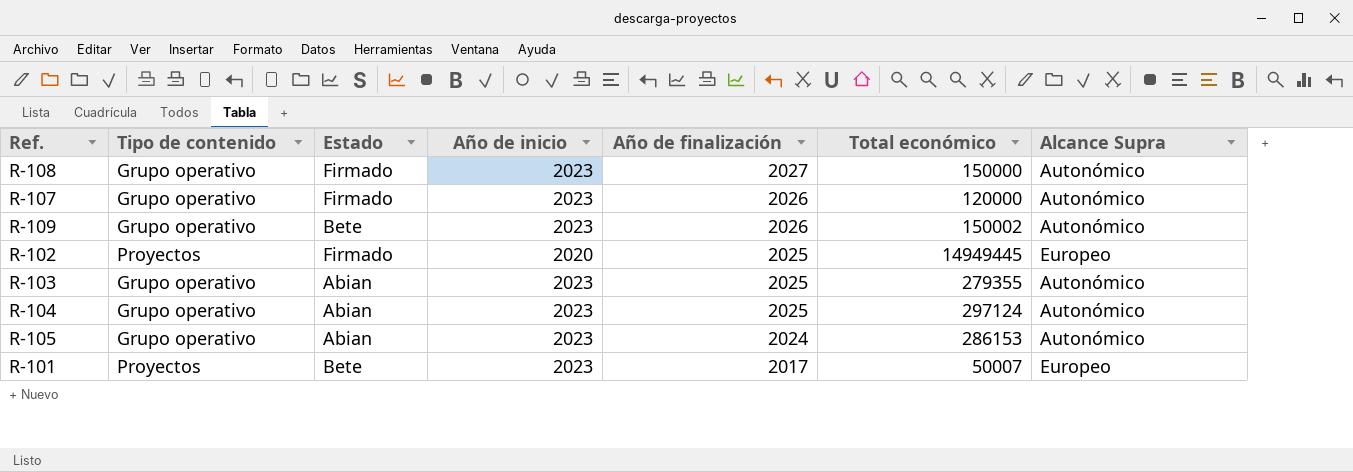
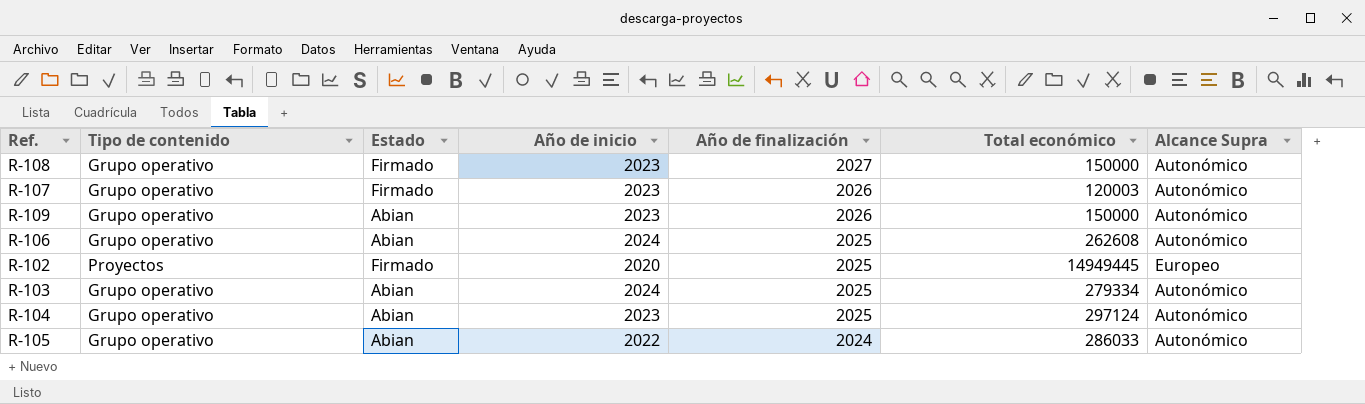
row R-101: Proyectos | Bete | 2023 | 2017 | 50007 | Europeo -> none
R-107 | Total económico: 120000 -> 120003
R-109 | Estado: Bete -> Abian
R-109 | Total económico: 150002 -> 150000
row R-106: none -> Grupo operativo | Abian | 2024 | 2025 | 262608 | Autonómico
R-103 | Año de inicio: 2023 -> 2024
R-103 | Total económico: 279355 -> 279334
R-105 | Año de inicio: 2023 -> 2022
R-105 | Total económico: 286153 -> 286033

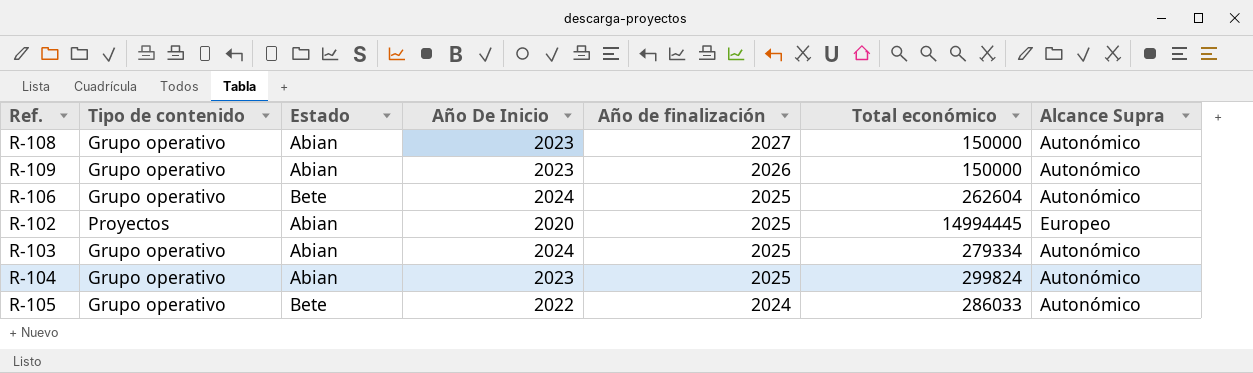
column name: Año de inicio -> Año De Inicio
row R-107: Grupo operativo | Firmado | 2023 | 2026 | 120003 | Autonómico -> none
R-108 | Estado: Firmado -> Abian
R-106 | Estado: Abian -> Bete
R-106 | Total económico: 262608 -> 262604
R-102 | Estado: Firmado -> Abian
R-102 | Total económico: 14949445 -> 14994445
R-104 | Total económico: 297124 -> 299824
R-105 | Estado: Abian -> Bete

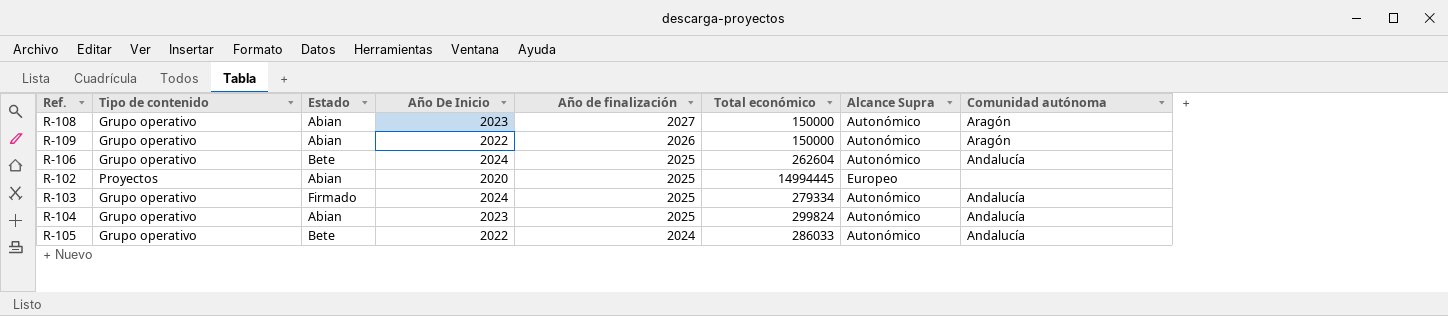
column Comunidad autónoma | position: none -> 8
R-109 | Año De Inicio: 2023 -> 2022
R-103 | Estado: Abian -> Firmado

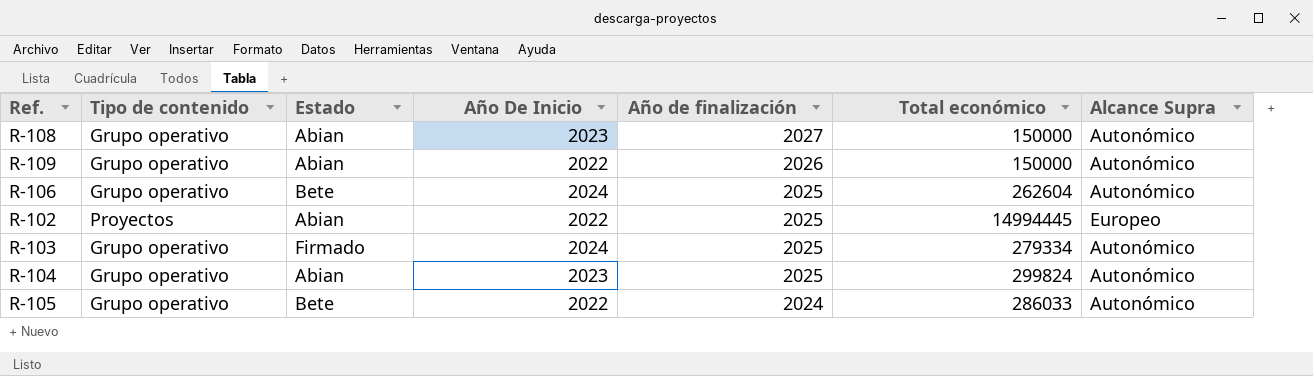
column Comunidad autónoma | position: 8 -> none
R-102 | Año De Inicio: 2020 -> 2022

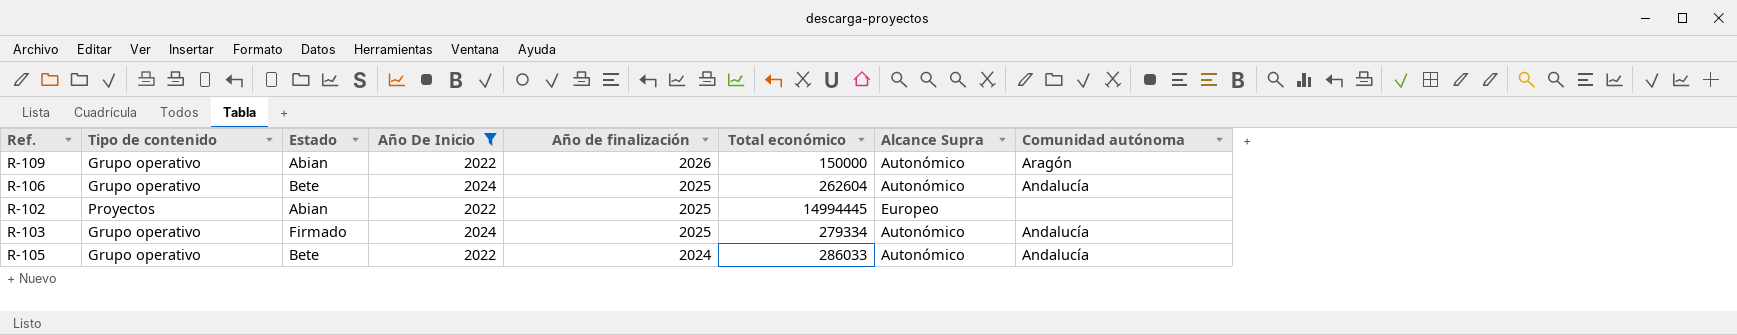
filter: none -> Año De Inicio != 2023
column Comunidad autónoma | position: none -> 8

